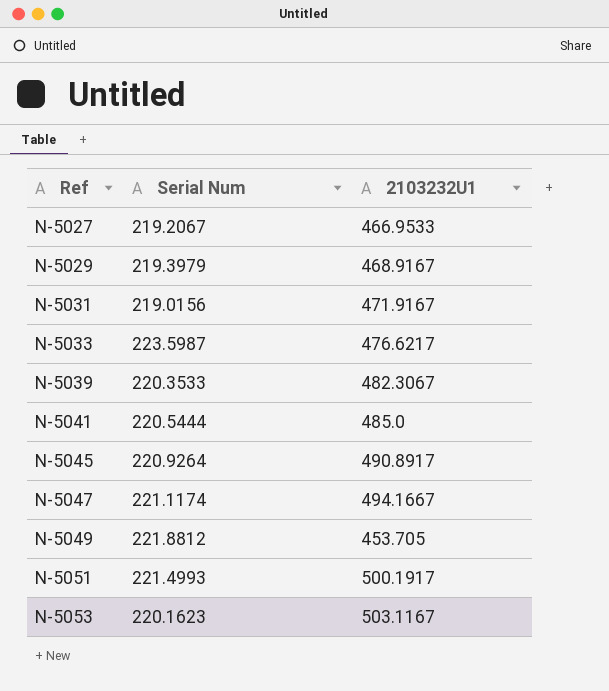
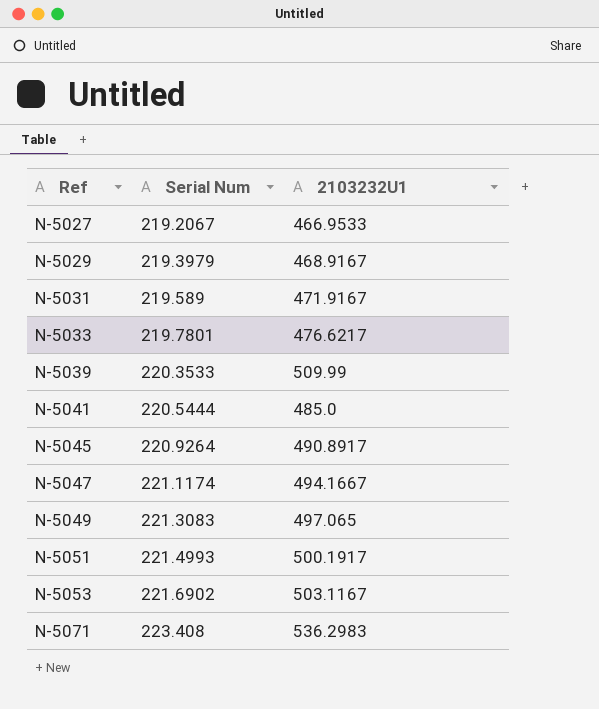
N-5031 | Serial Num: 219.0156 -> 219.589
N-5033 | Serial Num: 223.5987 -> 219.7801
N-5039 | 2103232U1: 482.3067 -> 509.99
N-5049 | Serial Num: 221.8812 -> 221.3083
N-5049 | 2103232U1: 453.705 -> 497.065
N-5053 | Serial Num: 220.1623 -> 221.6902
row N-5071: none -> 223.408 | 536.2983

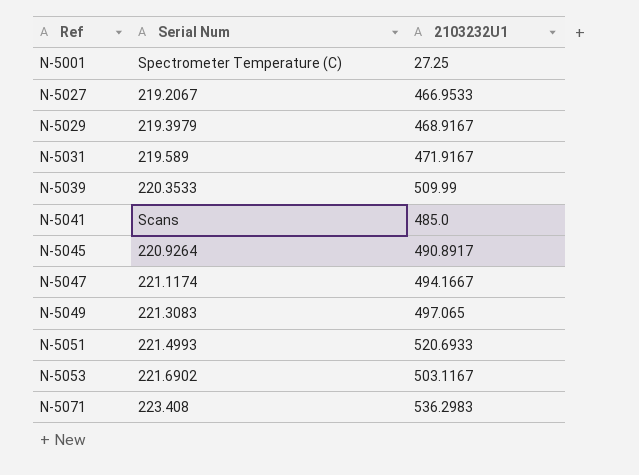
row N-5033: 219.7801 | 476.6217 -> none
row N-5001: none -> Spectrometer Temperature (C) | 27.25
N-5041 | Serial Num: 220.5444 -> Scans
N-5051 | 2103232U1: 500.1917 -> 520.6933

